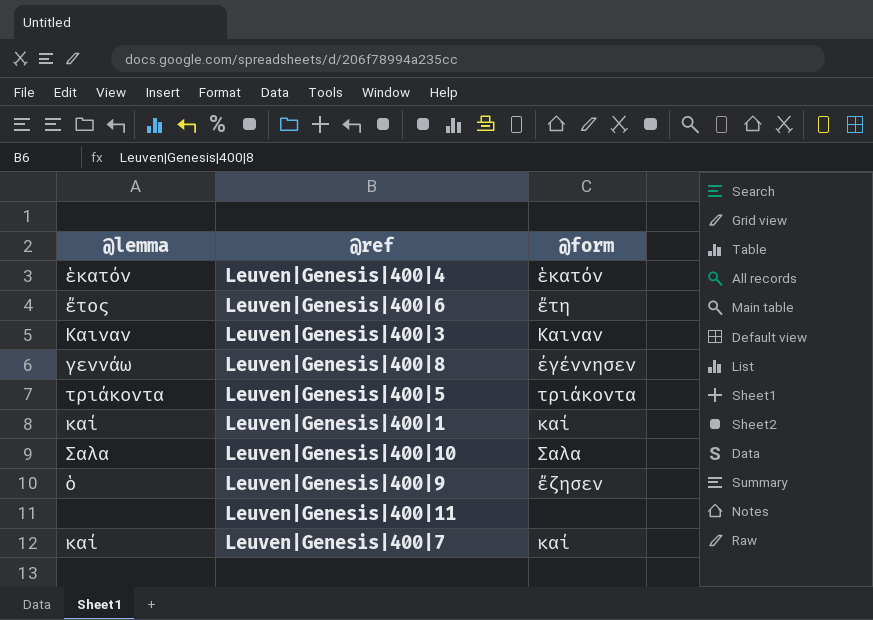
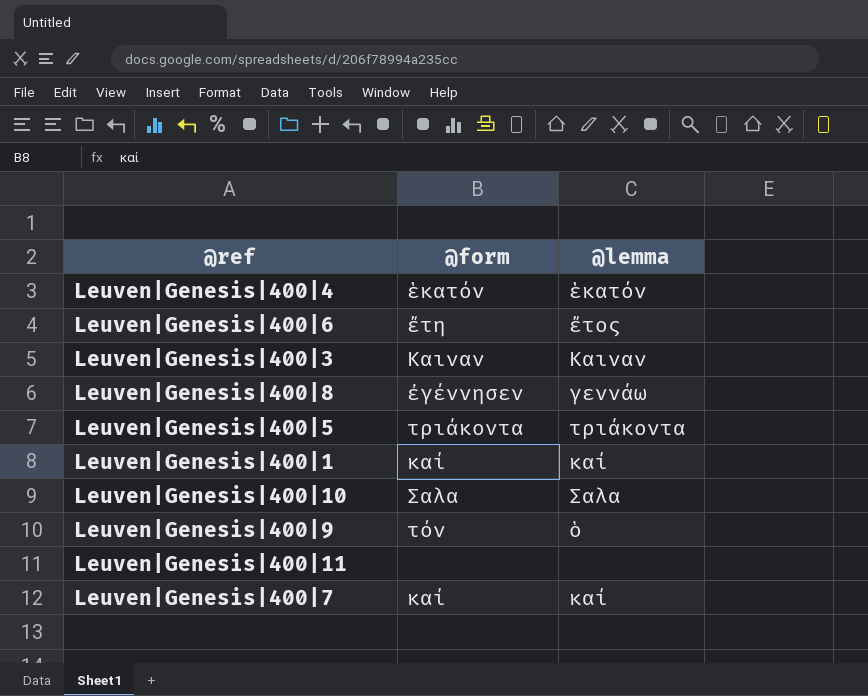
column @lemma | position: 1 -> 3
Leuven|Genesis|400|9 | @form: ἔζησεν -> τόν

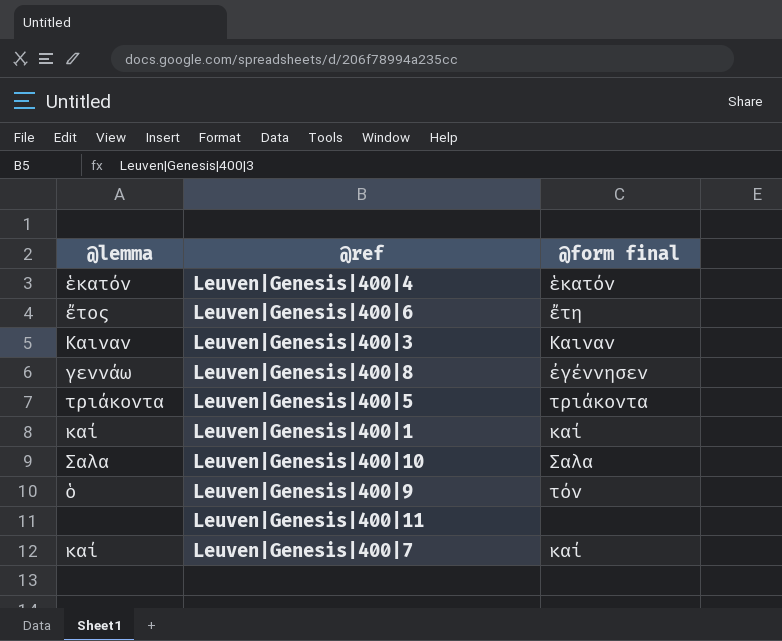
column @lemma | position: 3 -> 1
column name: @form -> @form final

